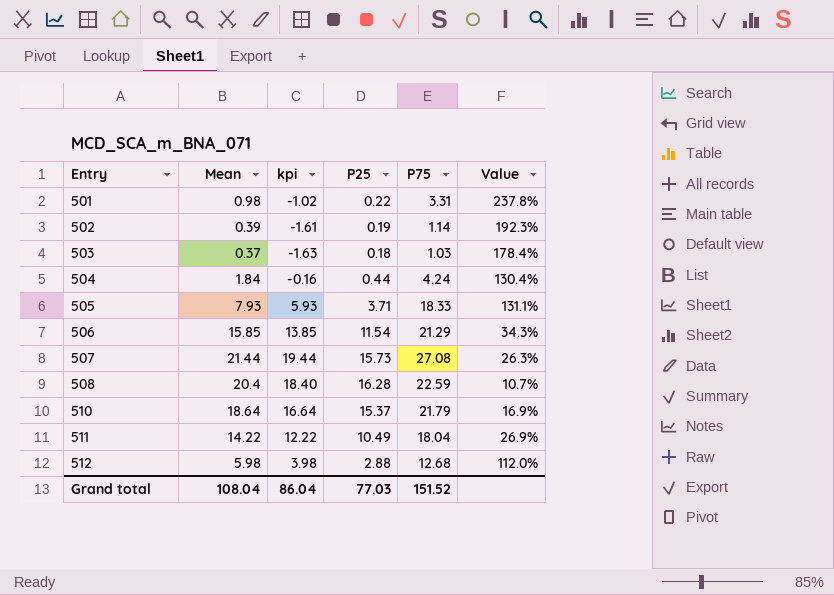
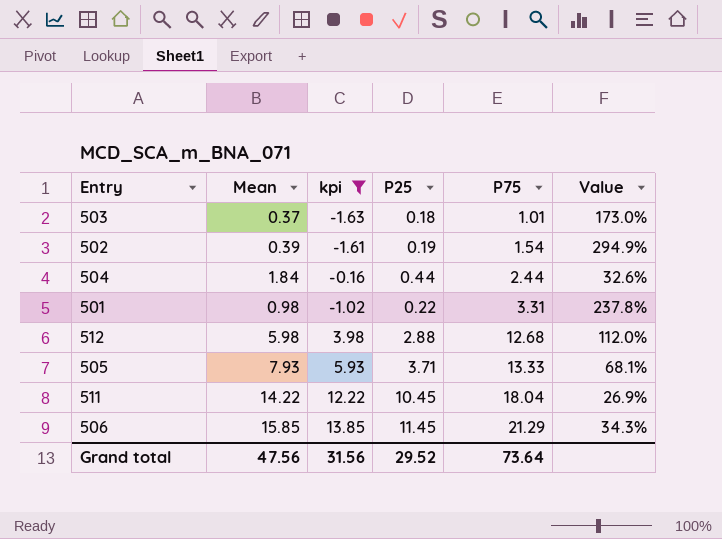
filter: none -> kpi <= 13.85
row order: Entry ascending -> P75 ascending
503 | P75: 1.03 -> 1.01
503 | Value: 178.4% -> 173.0%
502 | P75: 1.14 -> 1.54
502 | Value: 192.3% -> 294.9%
504 | P75: 4.24 -> 2.44
504 | Value: 130.4% -> 32.6%
505 | P75: 18.33 -> 13.33
505 | Value: 131.1% -> 68.1%
511 | P25: 10.49 -> 10.45
506 | P25: 11.54 -> 11.45
Grand total | Mean: 108.04 -> 47.56
Grand total | kpi: 86.04 -> 31.56
Grand total | P25: 77.03 -> 29.52
Grand total | P75: 151.52 -> 73.64

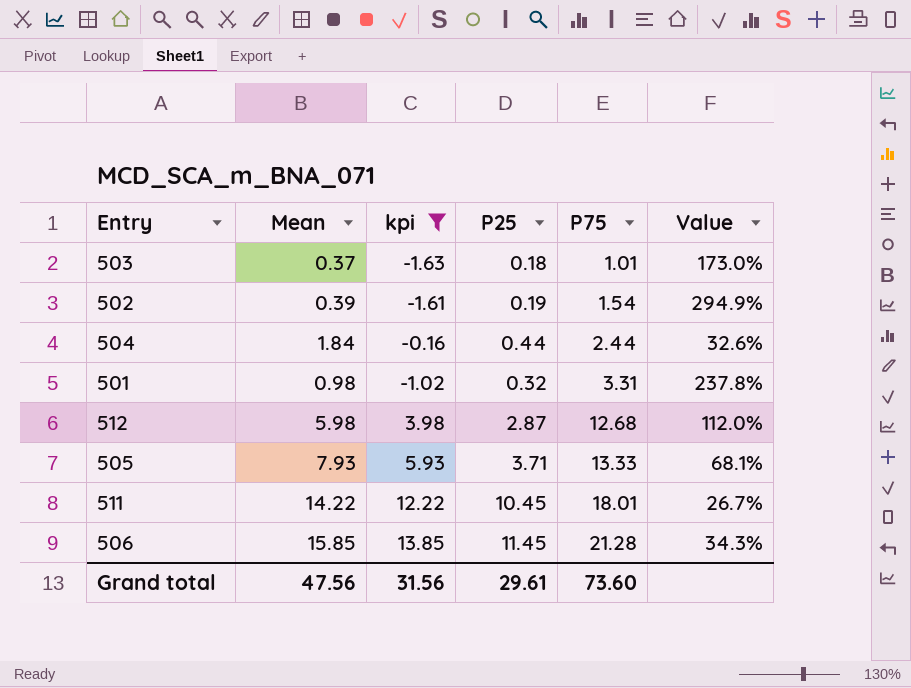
501 | P25: 0.22 -> 0.32
512 | P25: 2.88 -> 2.87
511 | P75: 18.04 -> 18.01
511 | Value: 26.9% -> 26.7%
506 | P75: 21.29 -> 21.28
Grand total | P25: 29.52 -> 29.61
Grand total | P75: 73.64 -> 73.60

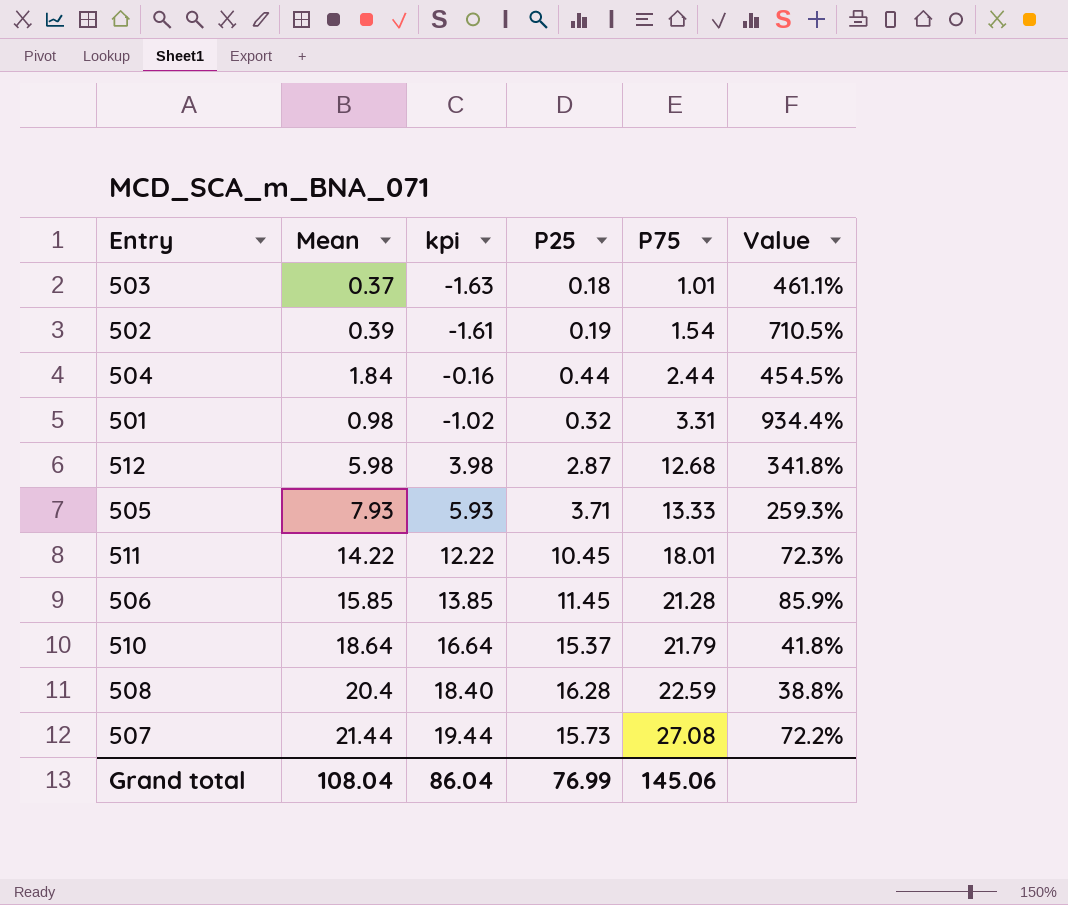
filter: kpi <= 13.85 -> none
column Value | formula: ([P75] - [Mean]) / [Mean] -> ([P75] - [P25]) / [P25]
Grand total | Mean: 47.56 -> 108.04
Grand total | kpi: 31.56 -> 86.04
Grand total | P25: 29.61 -> 76.99
Grand total | P75: 73.60 -> 145.06

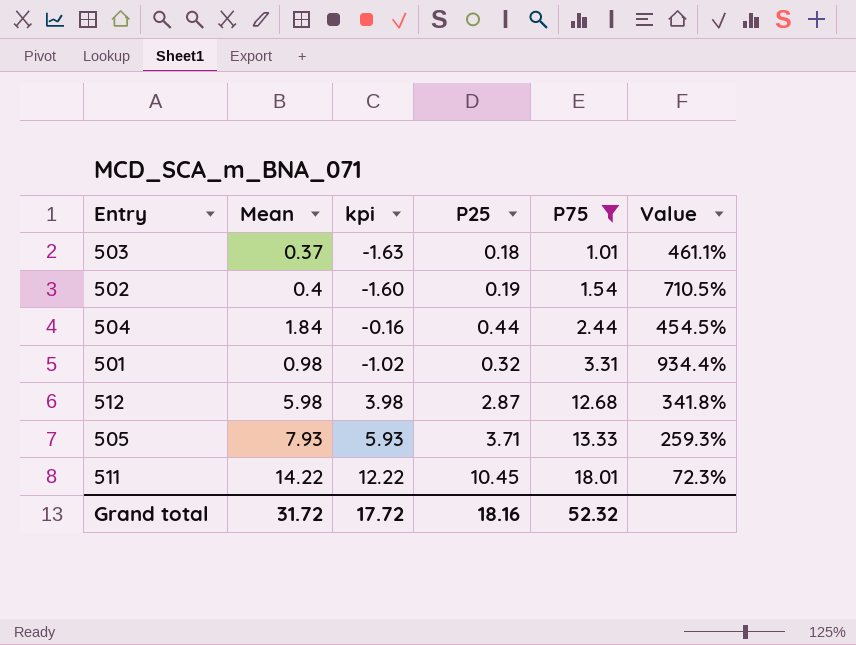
filter: none -> P75 <= 18.01
502 | Mean: 0.39 -> 0.4
502 | kpi: -1.61 -> -1.60
Grand total | Mean: 108.04 -> 31.72
Grand total | kpi: 86.04 -> 17.72
Grand total | P25: 76.99 -> 18.16
Grand total | P75: 145.06 -> 52.32

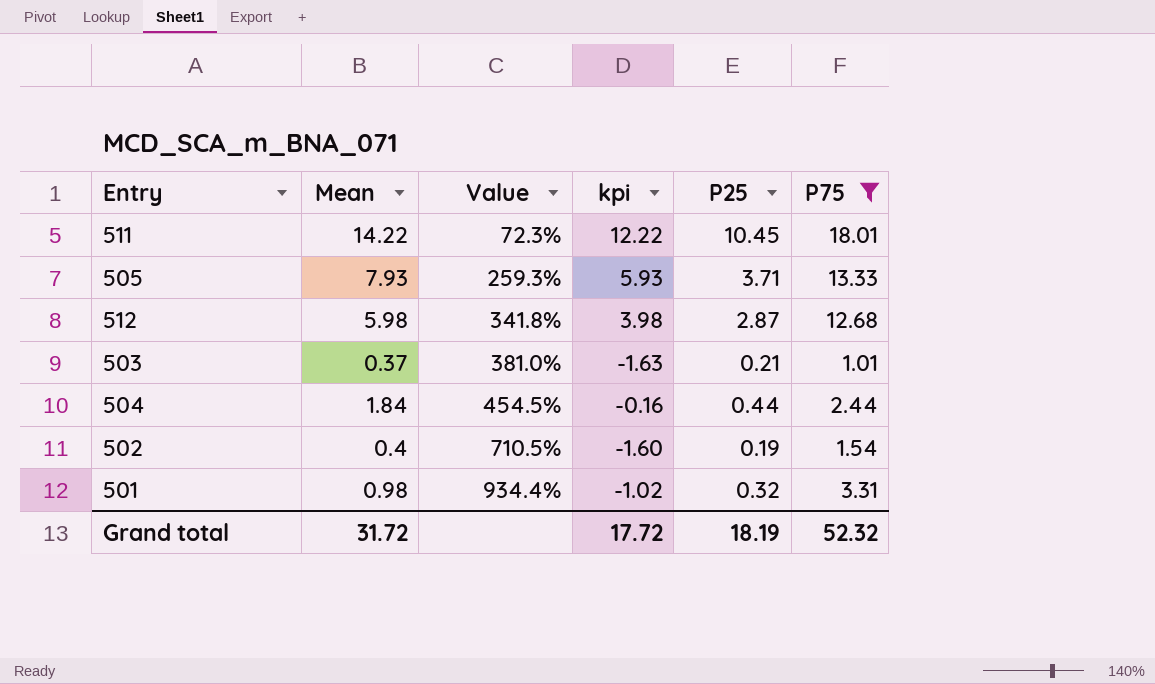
row order: P75 ascending -> Value ascending
column Value | position: 6 -> 3
503 | Value: 461.1% -> 381.0%
503 | P25: 0.18 -> 0.21
Grand total | P25: 18.16 -> 18.19

